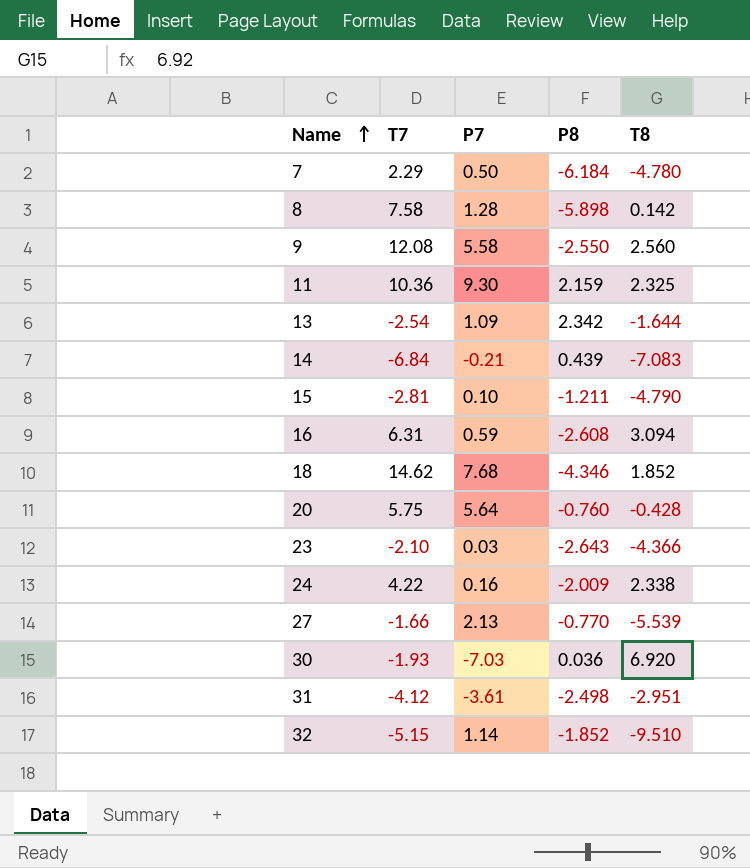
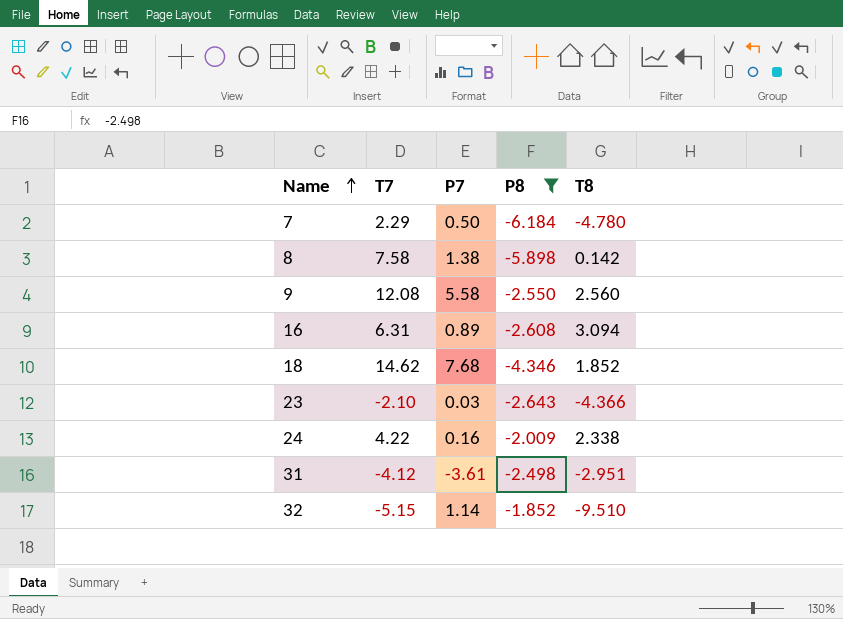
filter: none -> P8 <= -1.852
8 | P7: 1.28 -> 1.38
16 | P7: 0.59 -> 0.89

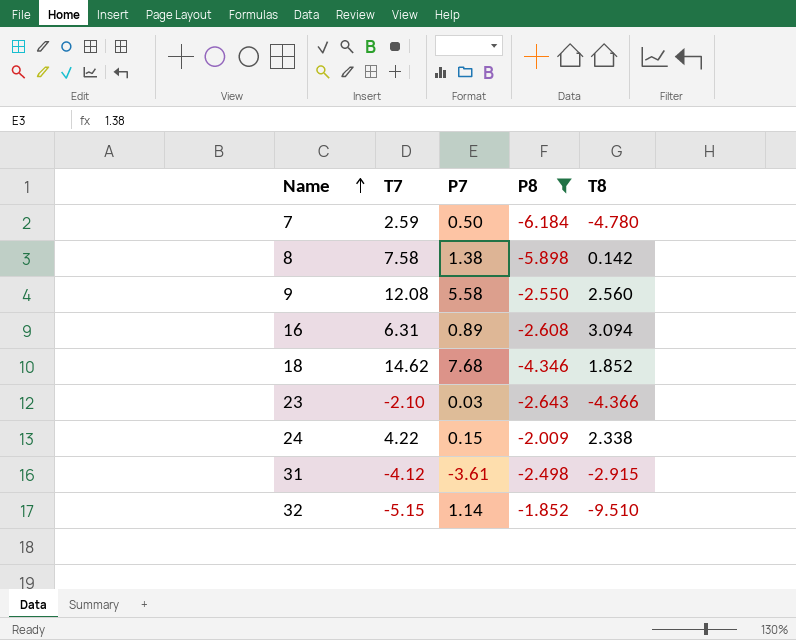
7 | T7: 2.29 -> 2.59
24 | P7: 0.16 -> 0.15
31 | T8: -2.951 -> -2.915

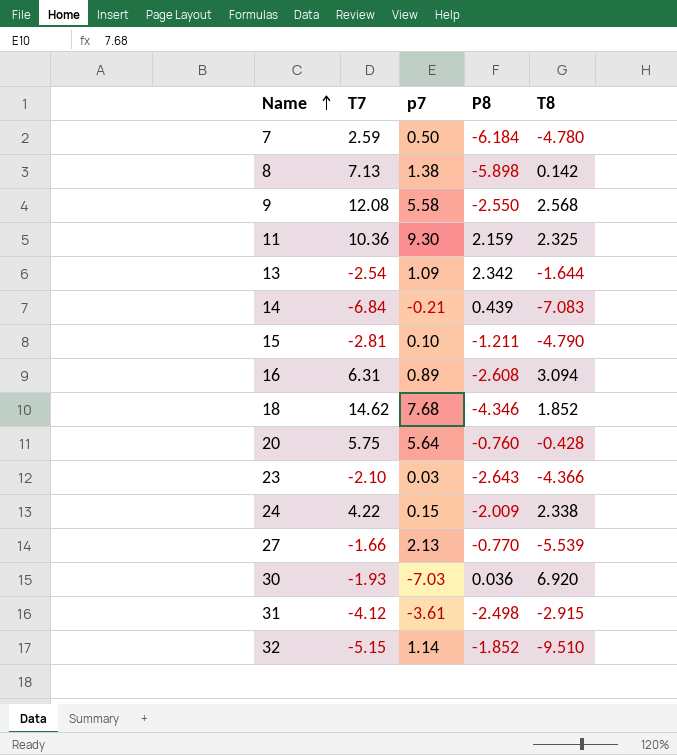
filter: P8 <= -1.852 -> none
column name: P7 -> p7
8 | T7: 7.58 -> 7.13
9 | T8: 2.560 -> 2.568

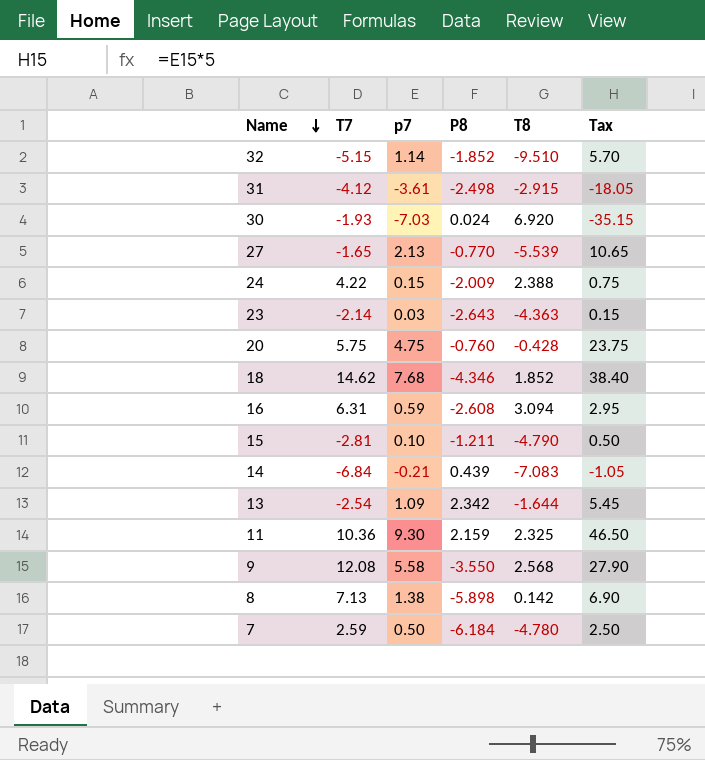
row order: Name ascending -> Name descending
column Tax | formula: none -> [p7] * 5
30 | P8: 0.036 -> 0.024
27 | T7: -1.66 -> -1.65
24 | T8: 2.338 -> 2.388
23 | T7: -2.10 -> -2.14
23 | T8: -4.366 -> -4.363
20 | p7: 5.64 -> 4.75
16 | p7: 0.89 -> 0.59
9 | P8: -2.550 -> -3.550

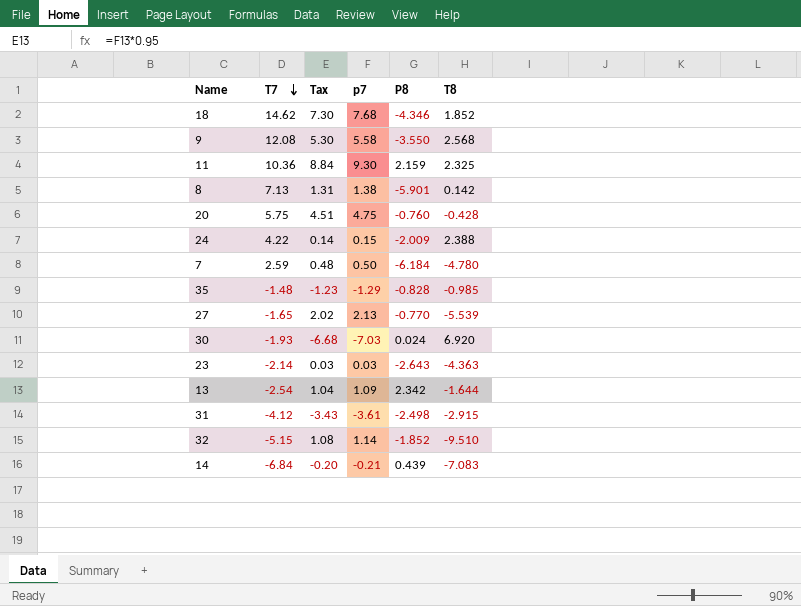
row order: Name descending -> T7 descending
column Tax | formula: [p7] * 5 -> [p7] * 0.95
column Tax | position: 6 -> 3
row 16: 6.31 | 0.59 | -2.608 | 3.094 | 2.95 -> none
row 15: -2.81 | 0.10 | -1.211 | -4.790 | 0.50 -> none
8 | P8: -5.898 -> -5.901
row 35: none -> -1.48 | -1.23 | -1.29 | -0.828 | -0.985

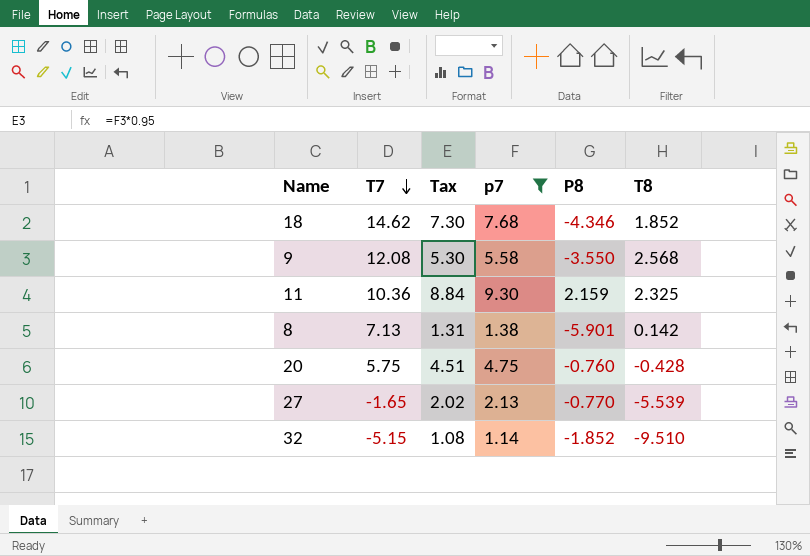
filter: none -> p7 >= 1.14

